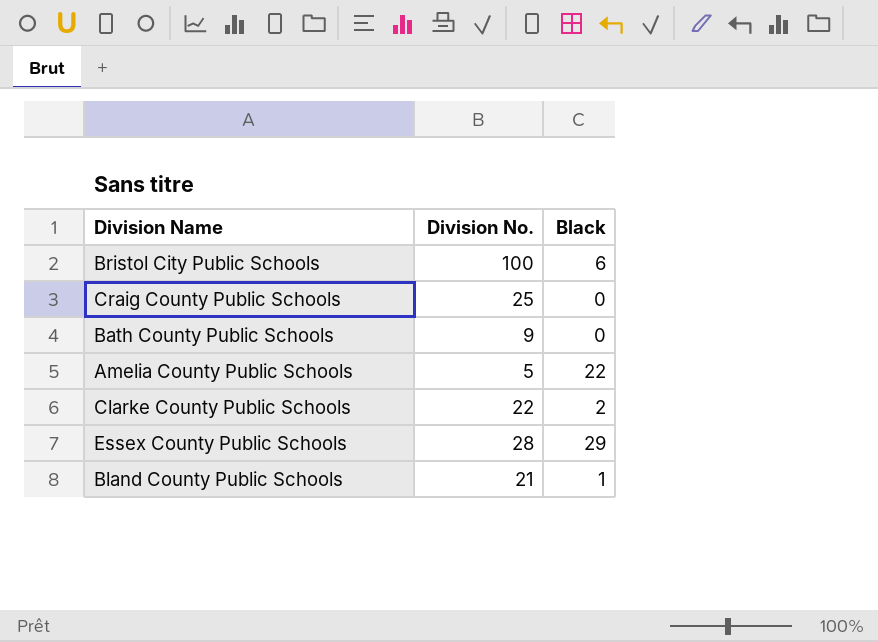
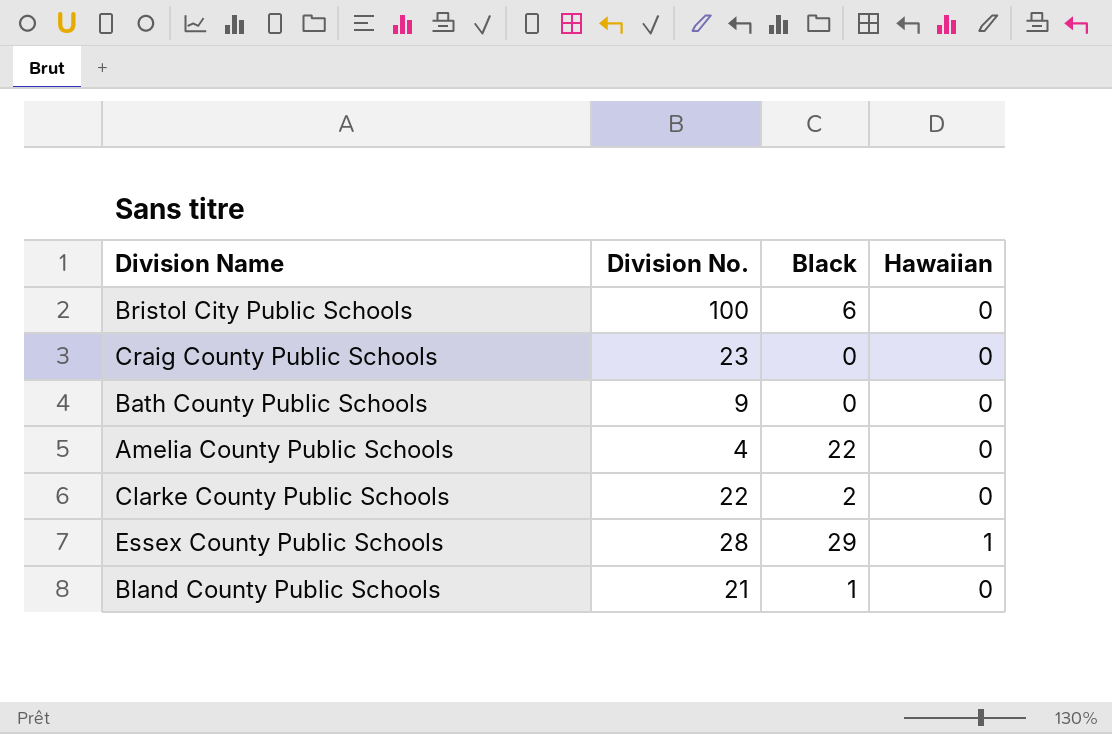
column Hawaiian | position: none -> 4
Craig County Public Schools | Division No.: 25 -> 23
Amelia County Public Schools | Division No.: 5 -> 4

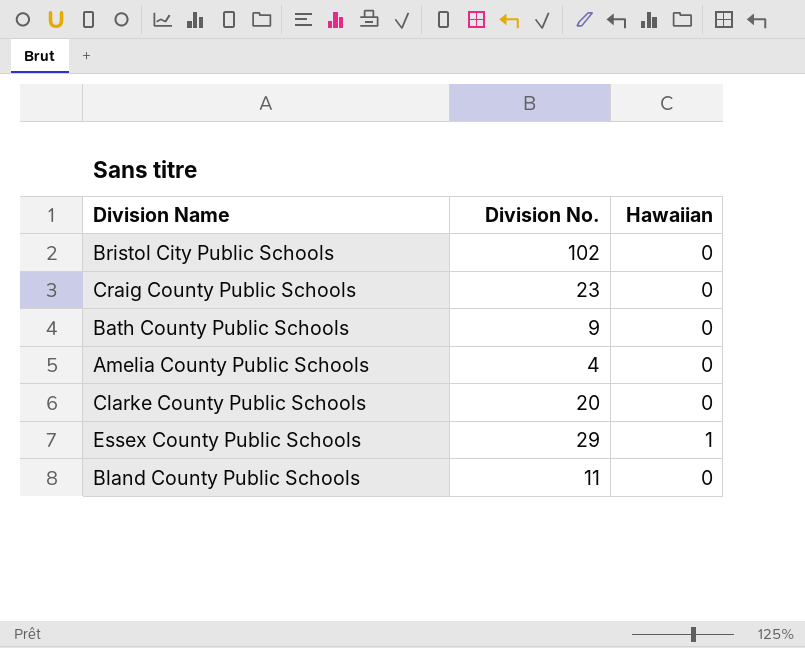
column Black | position: 3 -> none
Bristol City Public Schools | Division No.: 100 -> 102
Clarke County Public Schools | Division No.: 22 -> 20
Essex County Public Schools | Division No.: 28 -> 29
Bland County Public Schools | Division No.: 21 -> 11

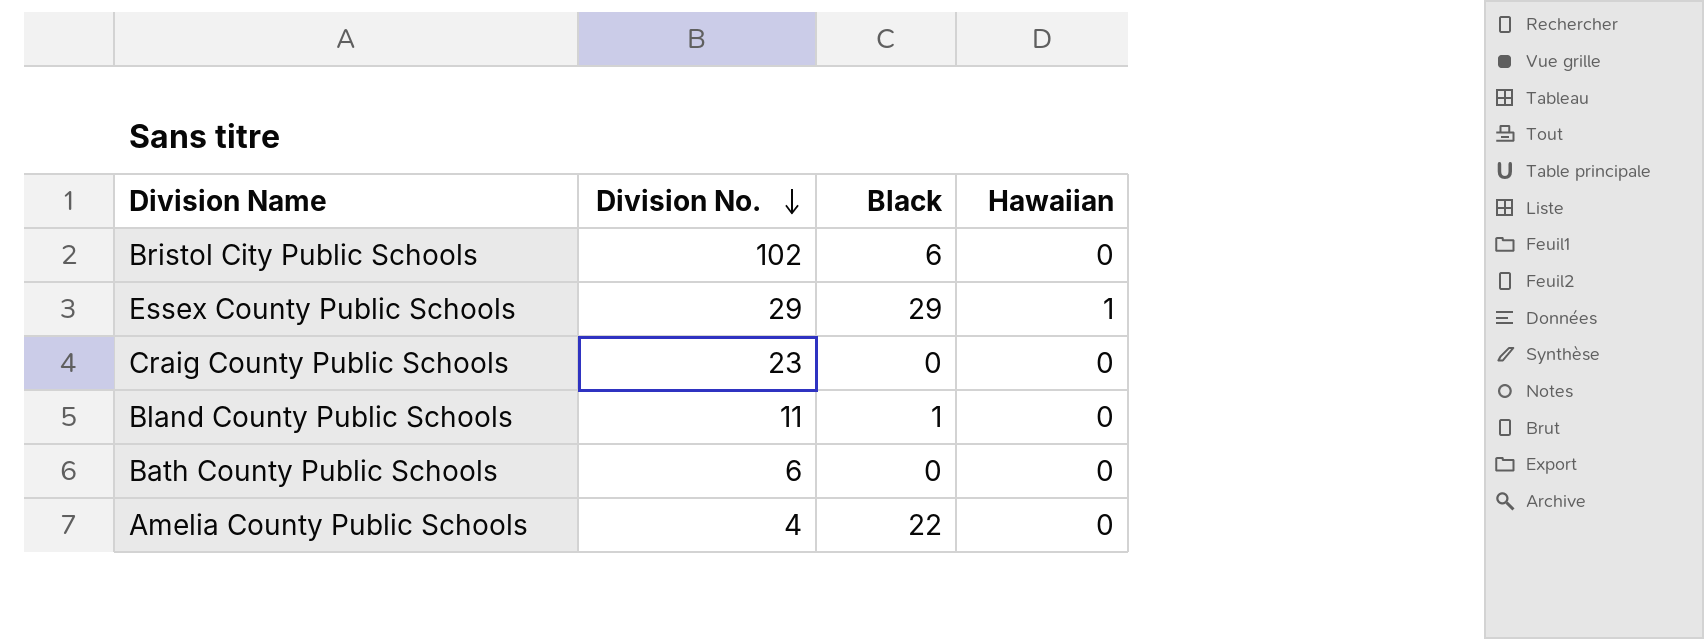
row order: none -> Division No. descending
column Black | position: none -> 3
row Clarke County Public Schools: 20 | 0 -> none
Bath County Public Schools | Division No.: 9 -> 6

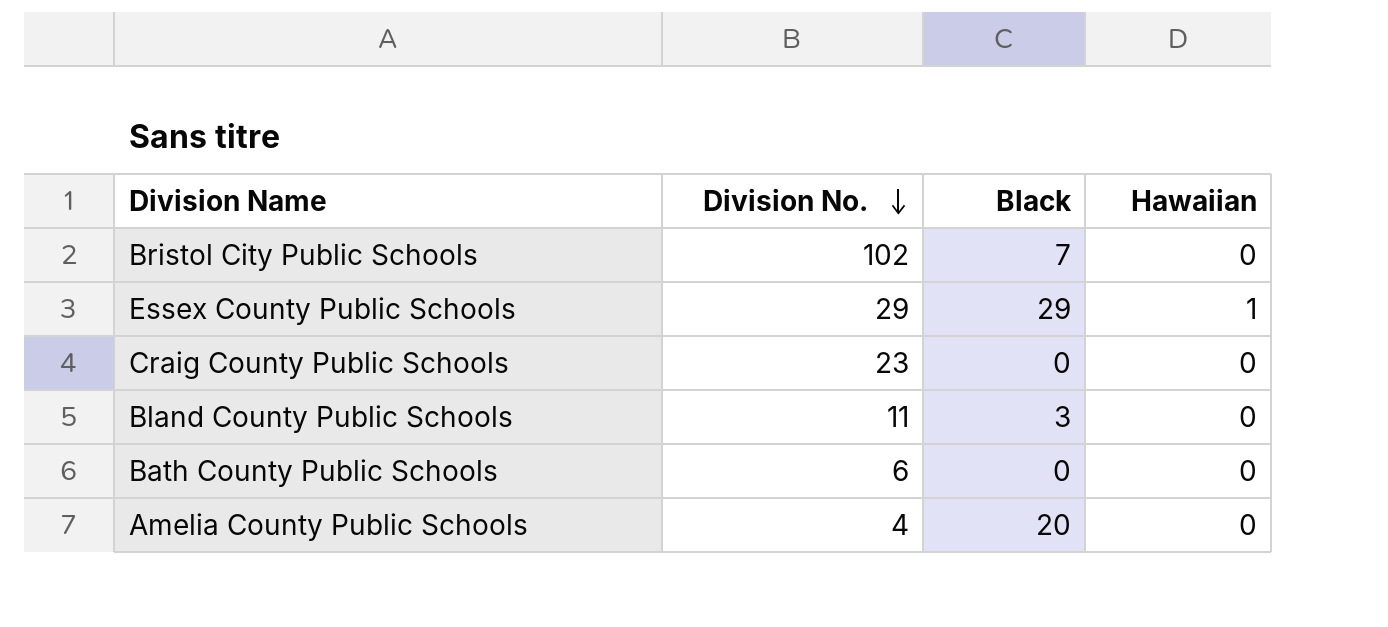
Bristol City Public Schools | Black: 6 -> 7
Bland County Public Schools | Black: 1 -> 3
Amelia County Public Schools | Black: 22 -> 20

